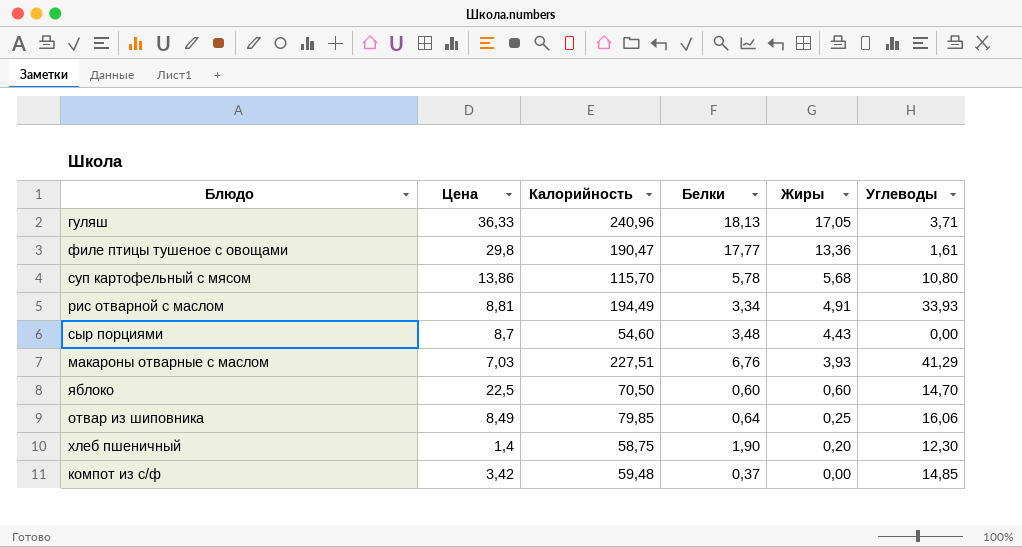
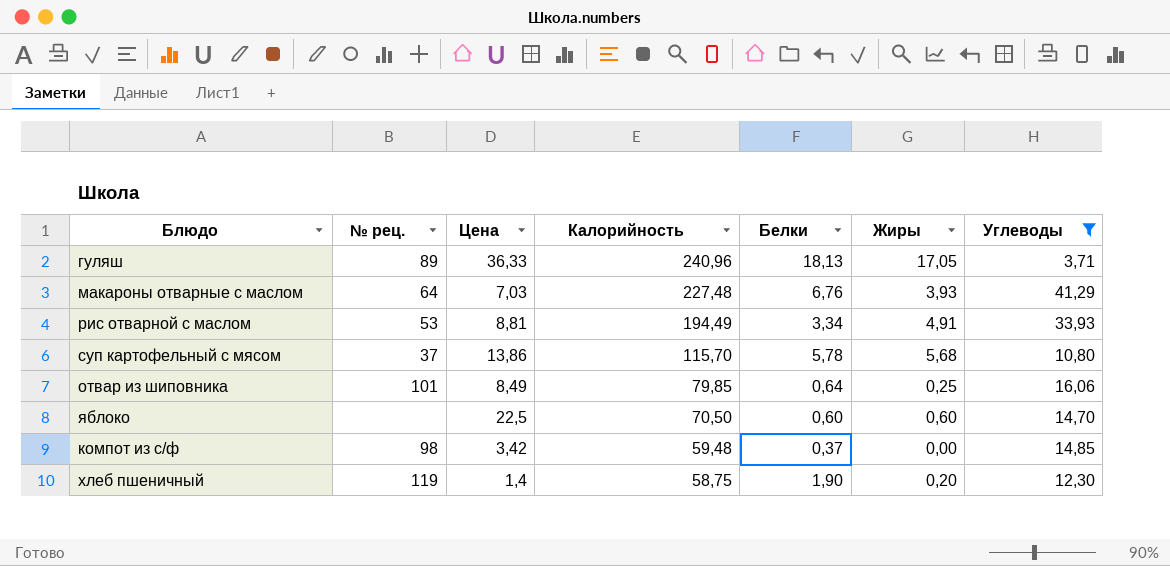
filter: none -> Углеводы >= 3,71
row order: Жиры descending -> Калорийность descending
column № рец. | position: none -> 2
макароны отварные с маслом | Калорийность: 227,51 -> 227,48

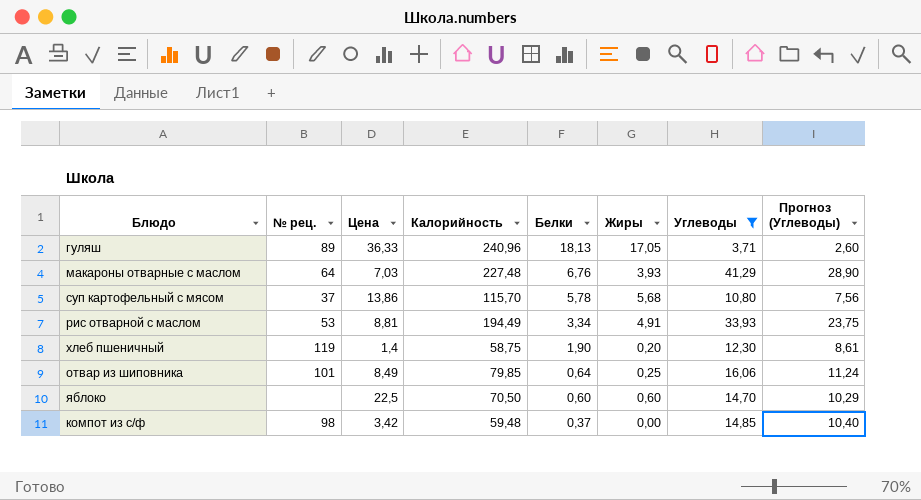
row order: Калорийность descending -> Белки descending
column Прогноз (Углеводы) | formula: none -> [Углеводы] * 0,7

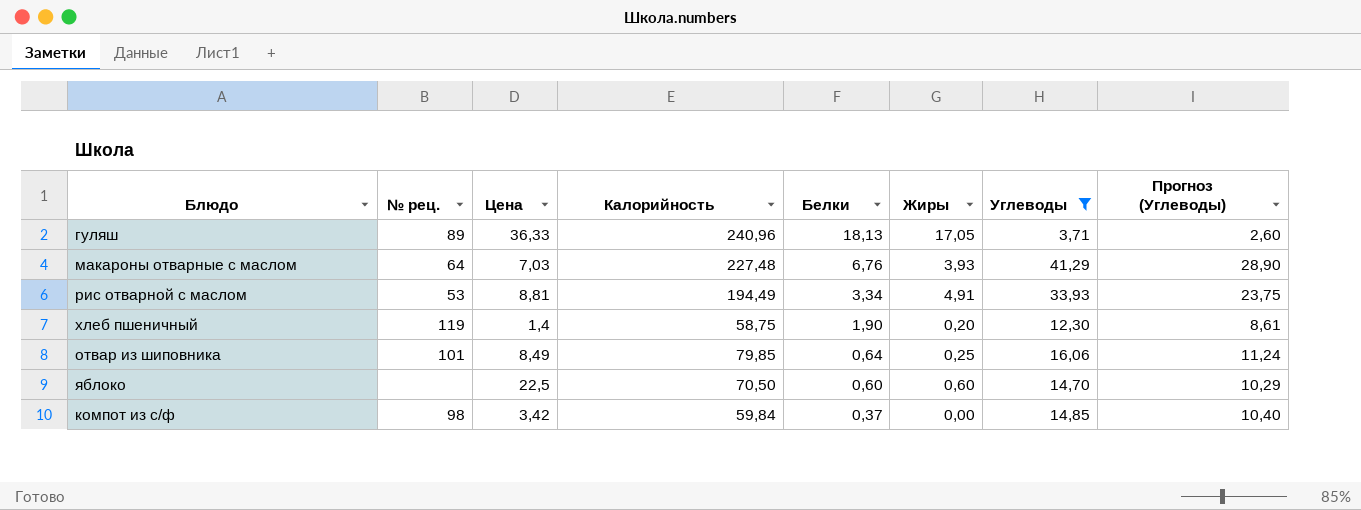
row суп картофельный с мясом: 37 | 13,86 | 115,70 | 5,78 | 5,68 | 10,80 | 7,56 -> none
компот из с/ф | Калорийность: 59,48 -> 59,84

